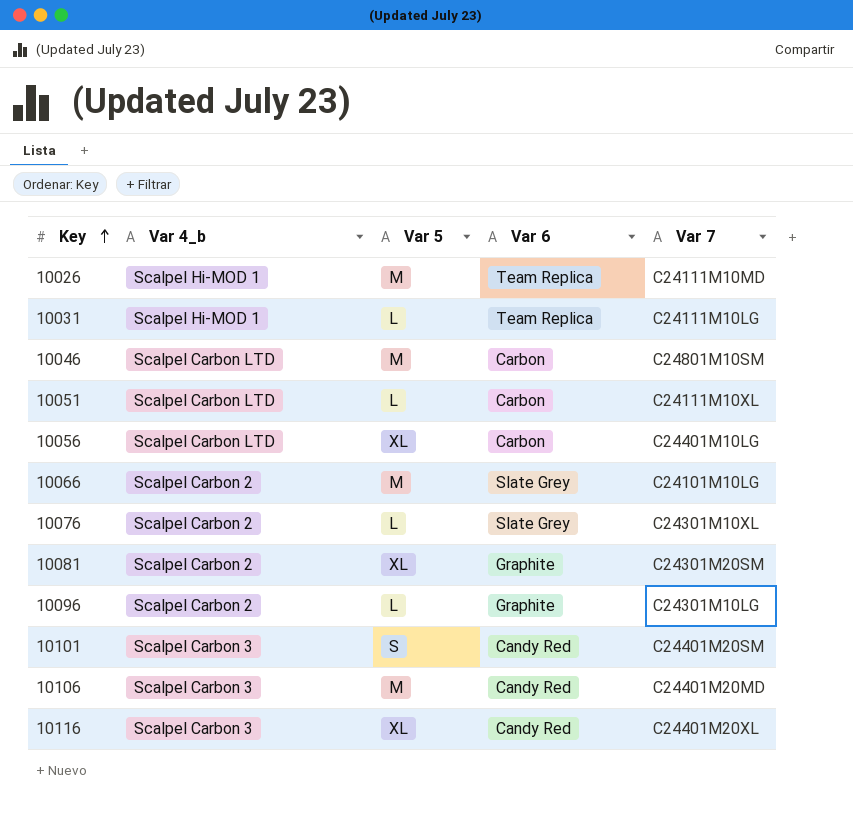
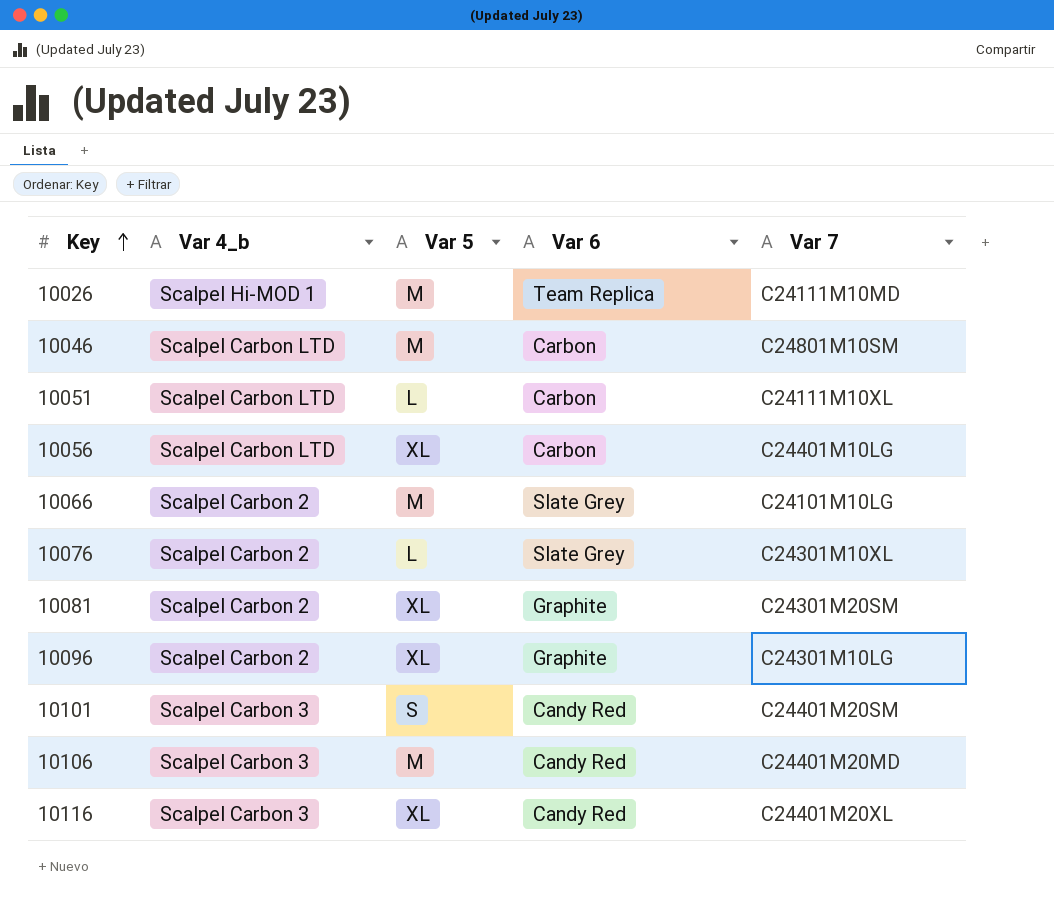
row 10031: Scalpel Hi-MOD 1 | L | Team Replica | C24111M10LG -> none
10096 | Var 5: L -> XL

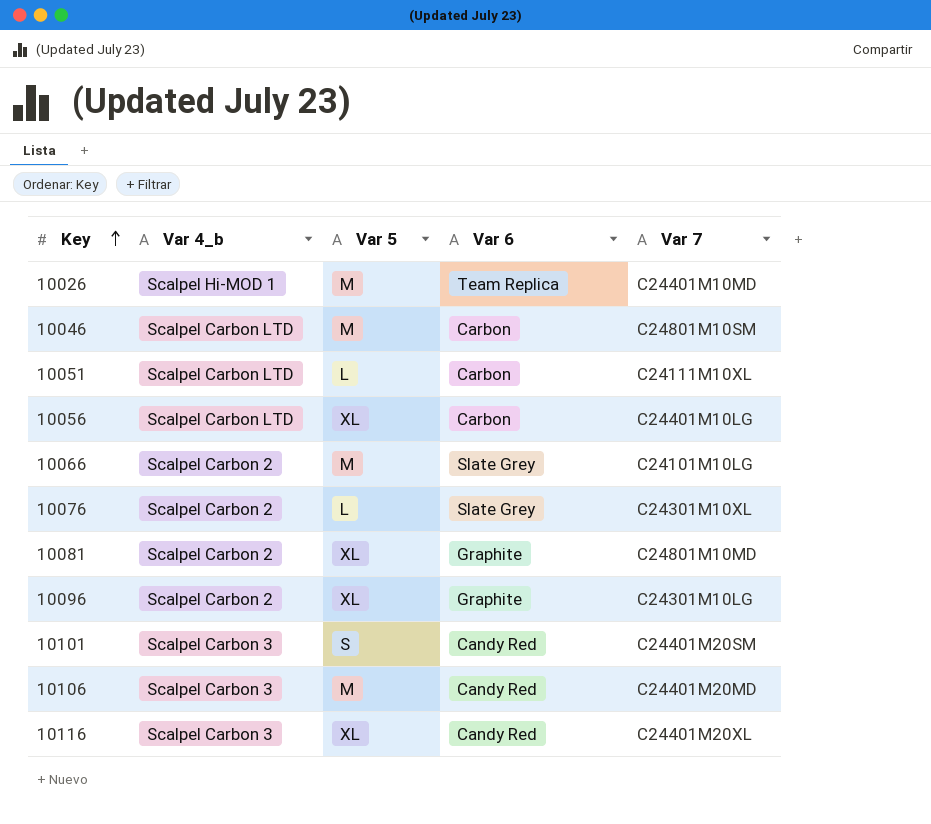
10026 | Var 7: C24111M10MD -> C24401M10MD
10081 | Var 7: C24301M20SM -> C24801M10MD

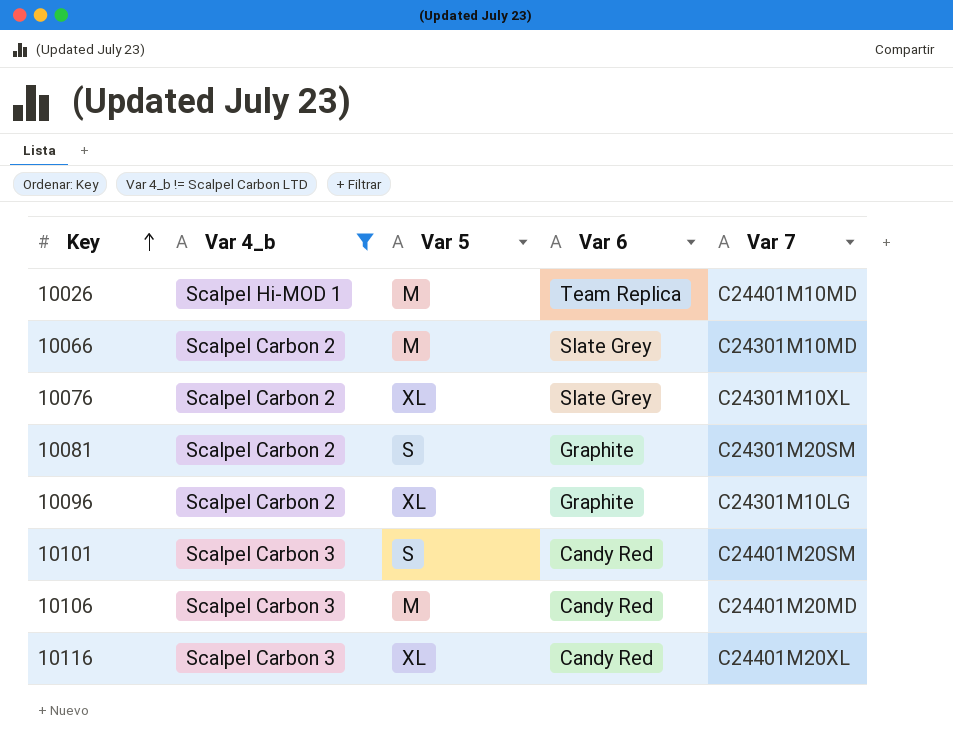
filter: none -> Var 4_b != Scalpel Carbon LTD
10066 | Var 7: C24101M10LG -> C24301M10MD
10076 | Var 5: L -> XL
10081 | Var 5: XL -> S
10081 | Var 7: C24801M10MD -> C24301M20SM

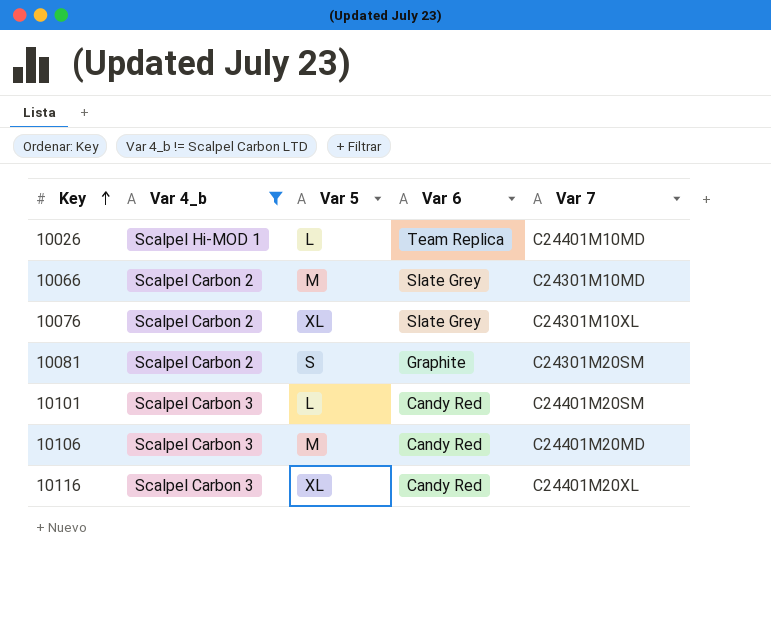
row 10096: Scalpel Carbon 2 | XL | Graphite | C24301M10LG -> none
10026 | Var 5: M -> L
10101 | Var 5: S -> L

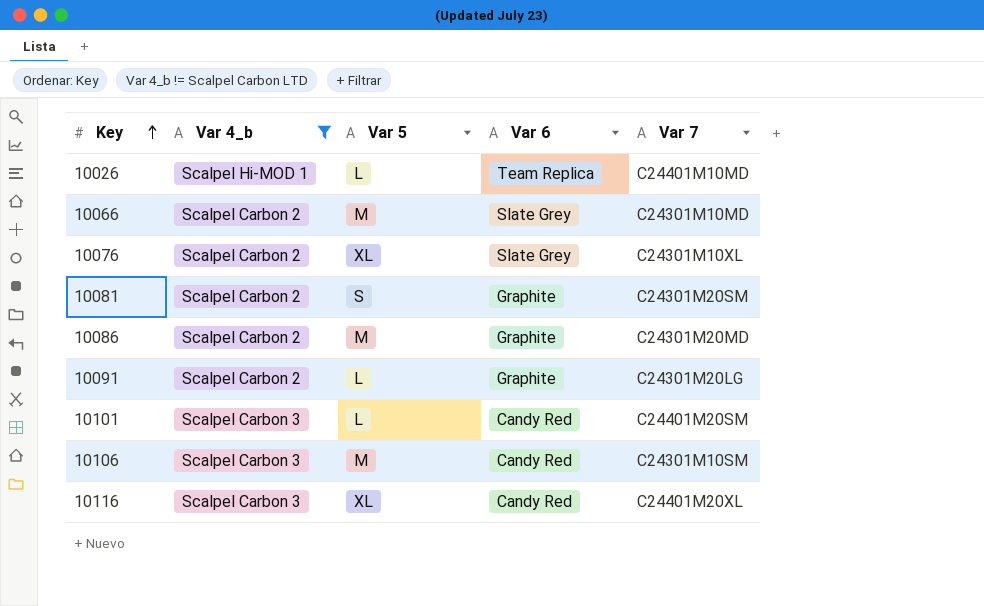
row 10086: none -> Scalpel Carbon 2 | M | Graphite | C24301M20MD
row 10091: none -> Scalpel Carbon 2 | L | Graphite | C24301M20LG
10106 | Var 7: C24401M20MD -> C24301M10SM

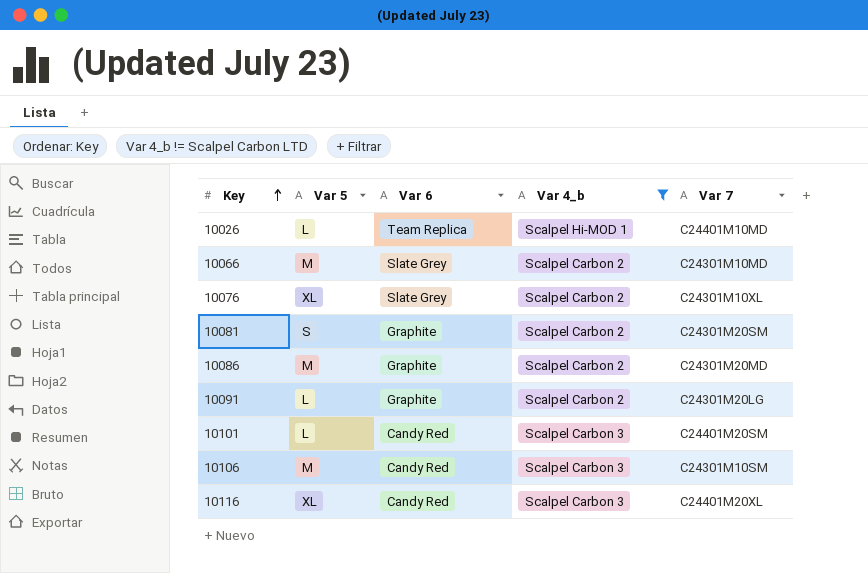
column Var 4_b | position: 2 -> 4

